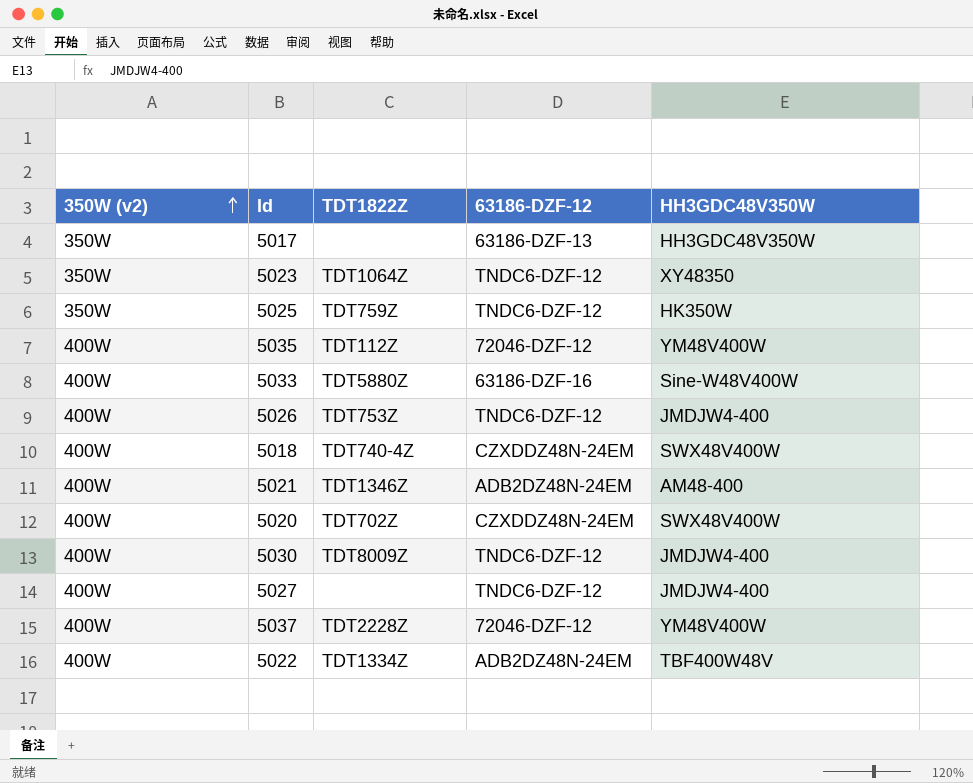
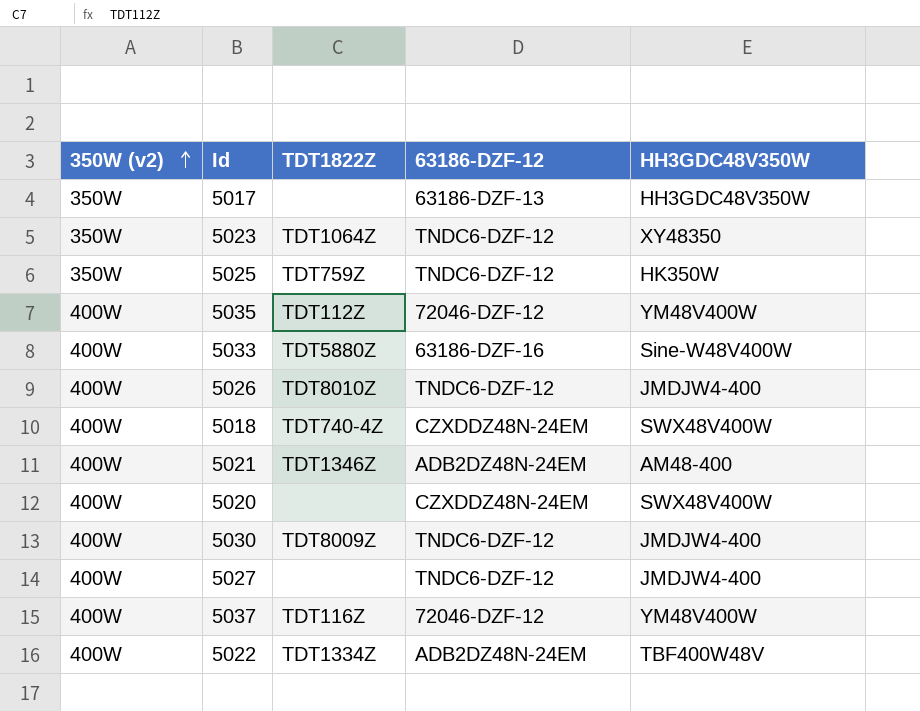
5026 | TDT1822Z: TDT753Z -> TDT8010Z
5020 | TDT1822Z: TDT702Z -> none
5037 | TDT1822Z: TDT2228Z -> TDT116Z

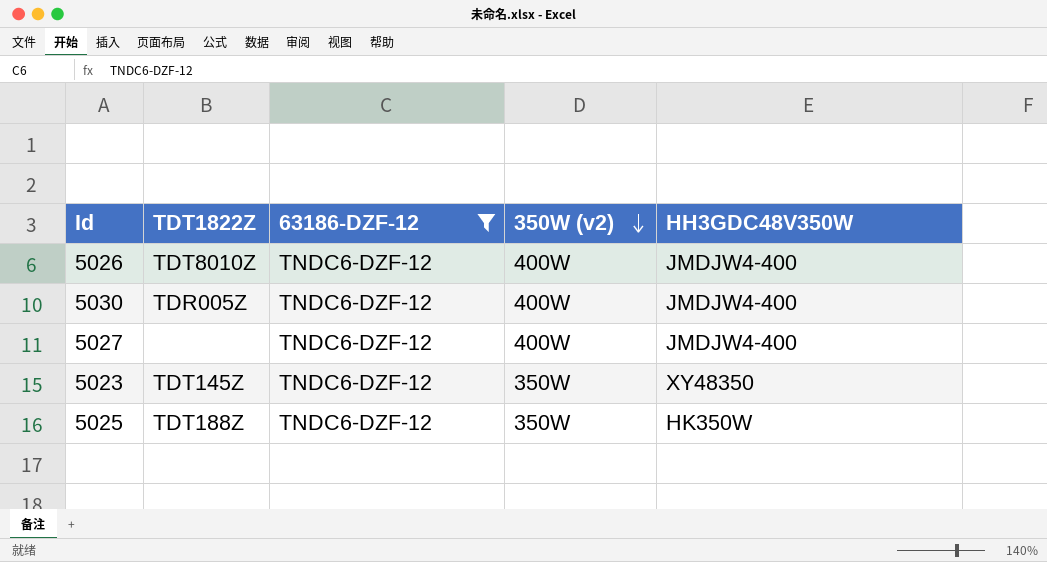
filter: none -> 63186-DZF-12 = TNDC6-DZF-12
row order: 350W (v2) ascending -> 350W (v2) descending
column 350W (v2) | position: 1 -> 4
5030 | TDT1822Z: TDT8009Z -> TDR005Z
5023 | TDT1822Z: TDT1064Z -> TDT145Z
5025 | TDT1822Z: TDT759Z -> TDT188Z

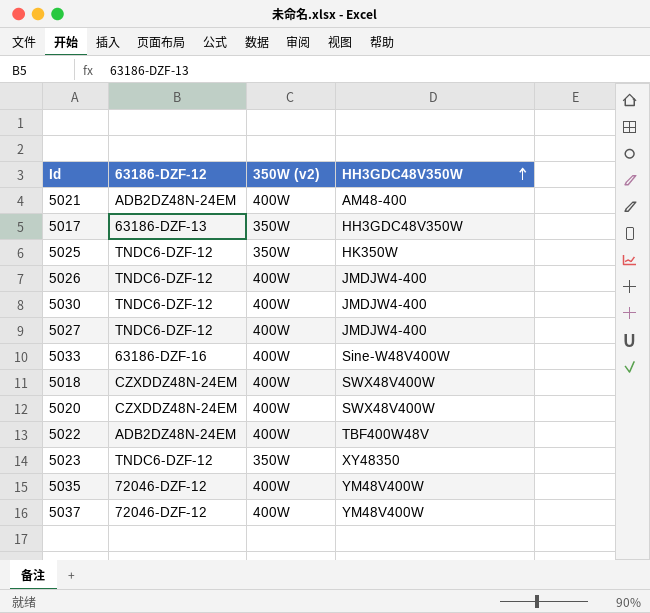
filter: 63186-DZF-12 = TNDC6-DZF-12 -> none
row order: 350W (v2) descending -> HH3GDC48V350W ascending
column TDT1822Z | position: 2 -> none

